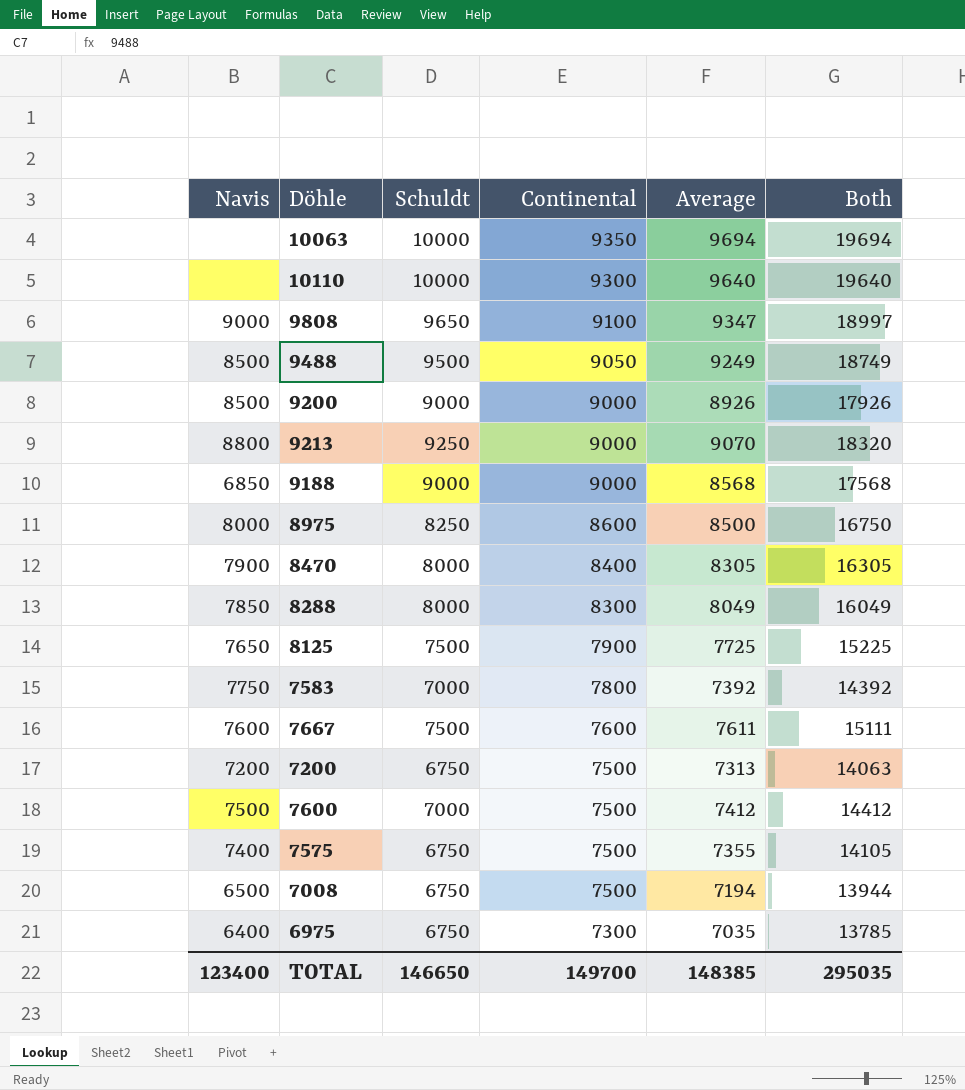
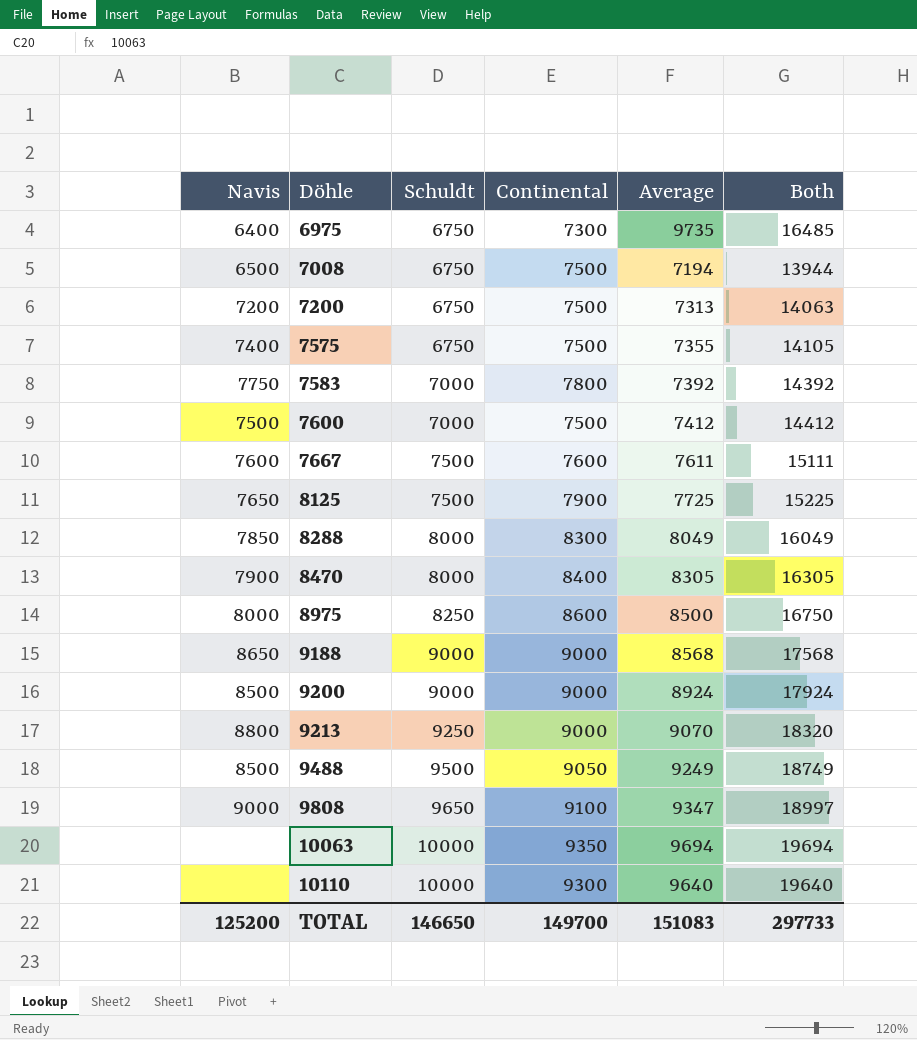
row order: Continental descending -> Döhle ascending
6975 | Average: 7035 -> 9735
6975 | Both: 13785 -> 16485
9188 | Navis: 6850 -> 8650
9200 | Average: 8926 -> 8924
9200 | Both: 17926 -> 17924
TOTAL | Navis: 123400 -> 125200
TOTAL | Average: 148385 -> 151083
TOTAL | Both: 295035 -> 297733

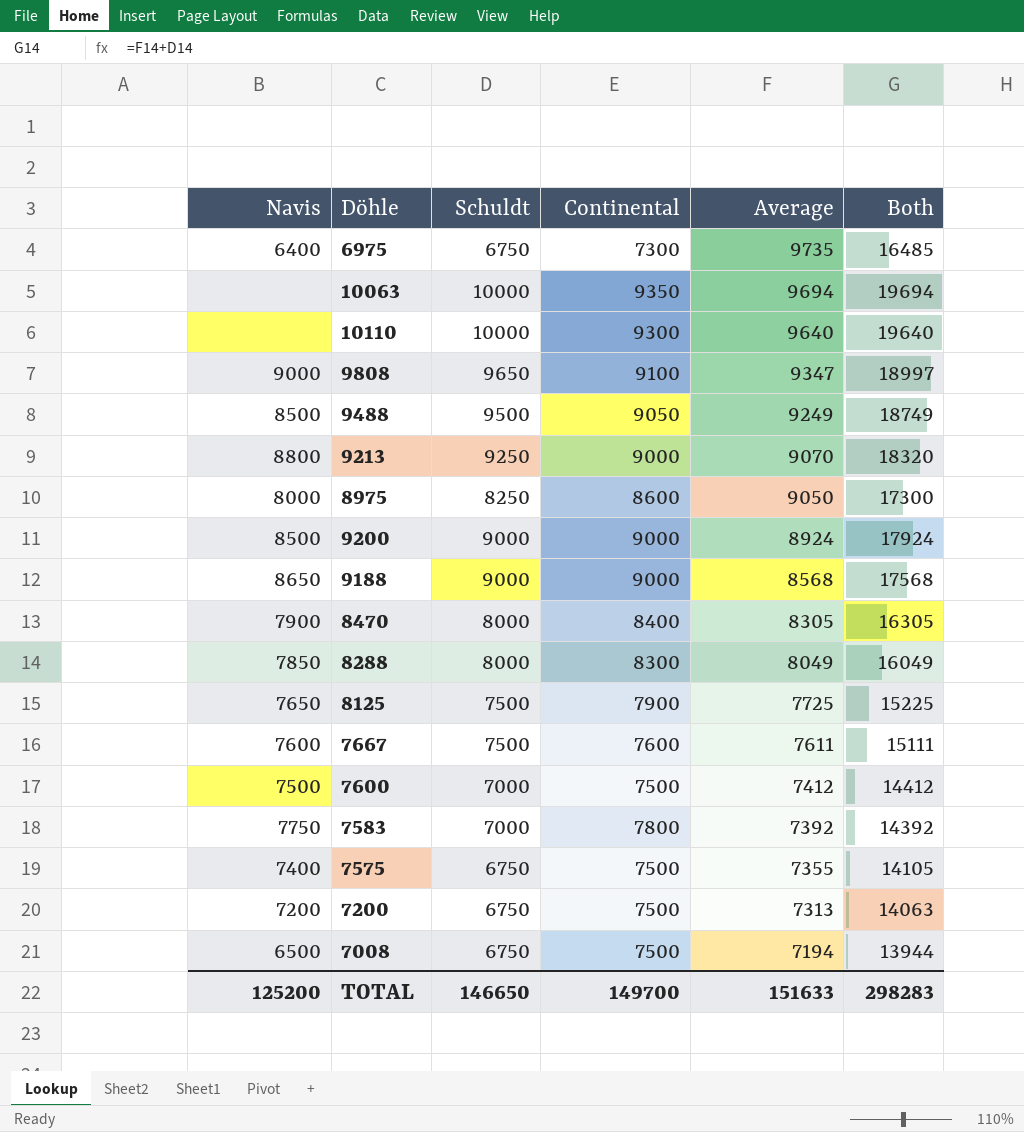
row order: Döhle ascending -> Average descending
8975 | Average: 8500 -> 9050
8975 | Both: 16750 -> 17300
TOTAL | Average: 151083 -> 151633
TOTAL | Both: 297733 -> 298283

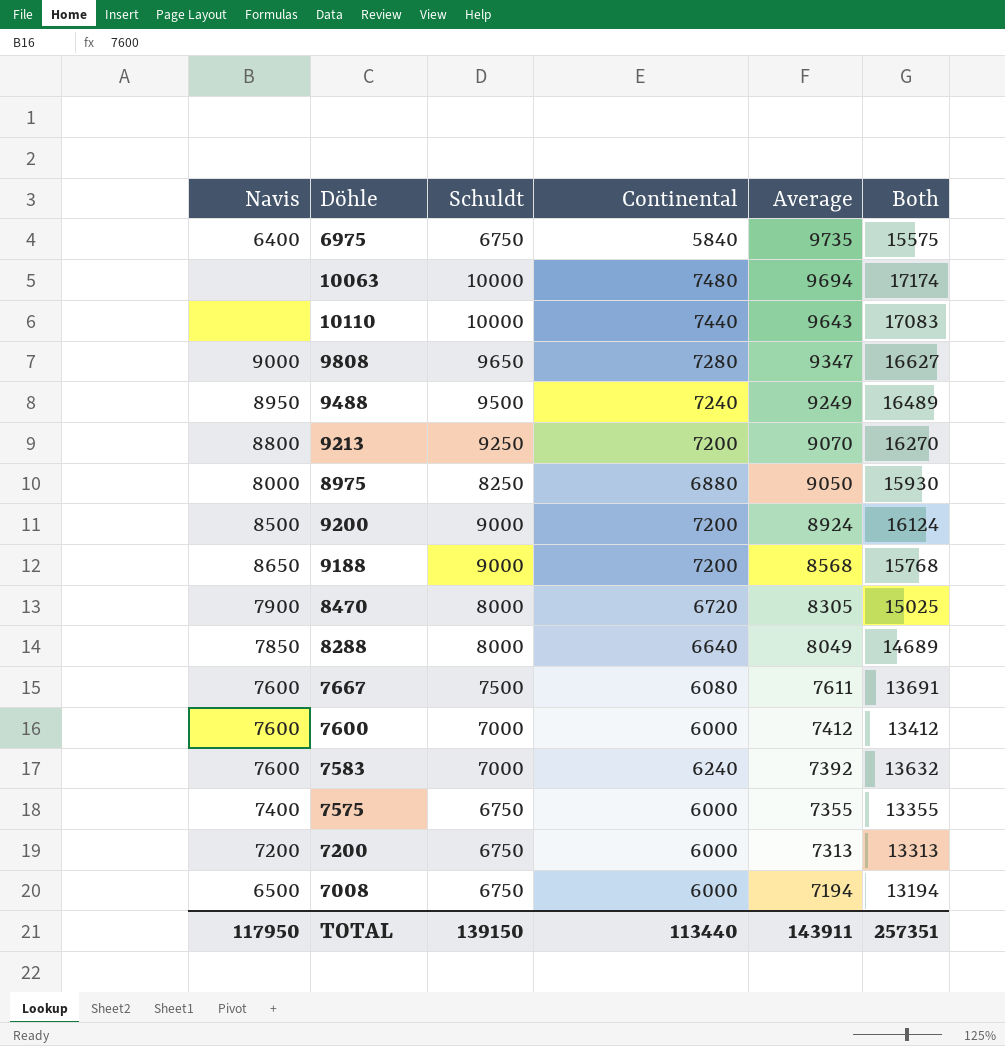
column Both | formula: [Schuldt] + [Average] -> [Continental] + [Average]
row 8125: 7650 | 7500 | 7900 | 7725 | 15225 -> none
6975 | Continental: 7300 -> 5840
10063 | Continental: 9350 -> 7480
10110 | Continental: 9300 -> 7440
10110 | Average: 9640 -> 9643
9808 | Continental: 9100 -> 7280
9488 | Navis: 8500 -> 8950
9488 | Continental: 9050 -> 7240
9213 | Continental: 9000 -> 7200
8975 | Continental: 8600 -> 6880
9200 | Continental: 9000 -> 7200
9188 | Continental: 9000 -> 7200
8470 | Continental: 8400 -> 6720
8288 | Continental: 8300 -> 6640
7667 | Continental: 7600 -> 6080
7600 | Navis: 7500 -> 7600
7600 | Continental: 7500 -> 6000
7583 | Navis: 7750 -> 7600
7583 | Continental: 7800 -> 6240
7575 | Continental: 7500 -> 6000
7200 | Continental: 7500 -> 6000
7008 | Continental: 7500 -> 6000
TOTAL | Navis: 125200 -> 117950
TOTAL | Schuldt: 146650 -> 139150
TOTAL | Continental: 149700 -> 113440
TOTAL | Average: 151633 -> 143911
TOTAL | Both: 298283 -> 257351

